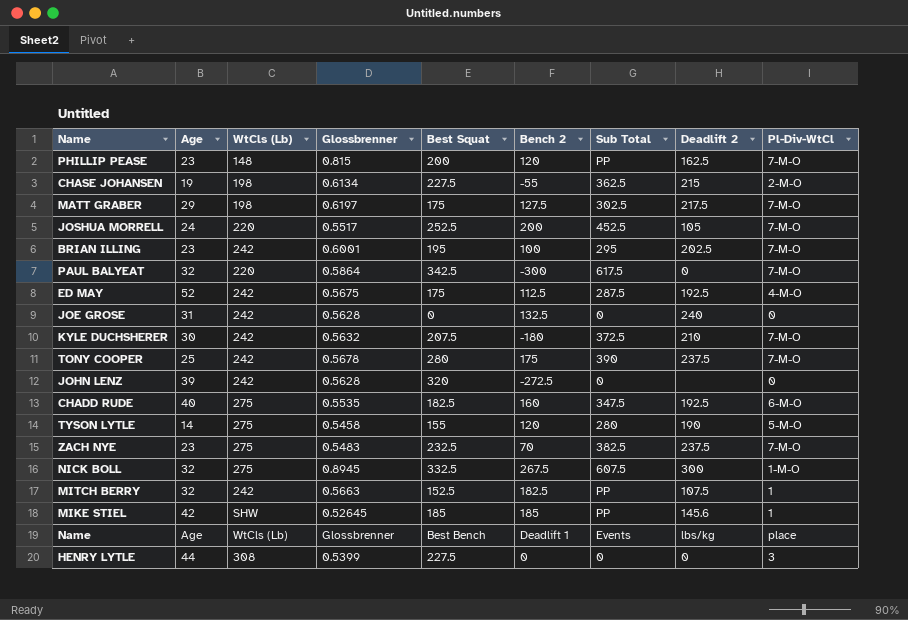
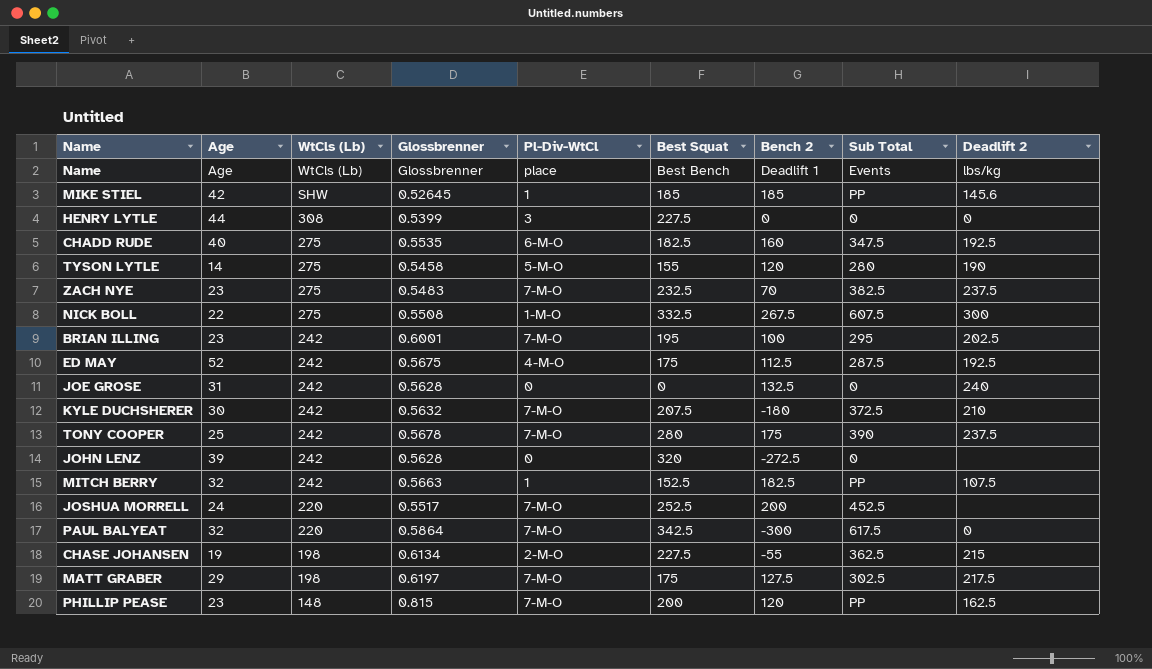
row order: none -> WtCls (Lb) descending
column Pl-Div-WtCl | position: 9 -> 5
NICK BOLL | Age: 32 -> 22
NICK BOLL | Glossbrenner: 0.8945 -> 0.5508
JOSHUA MORRELL | Deadlift 2: 105 -> none

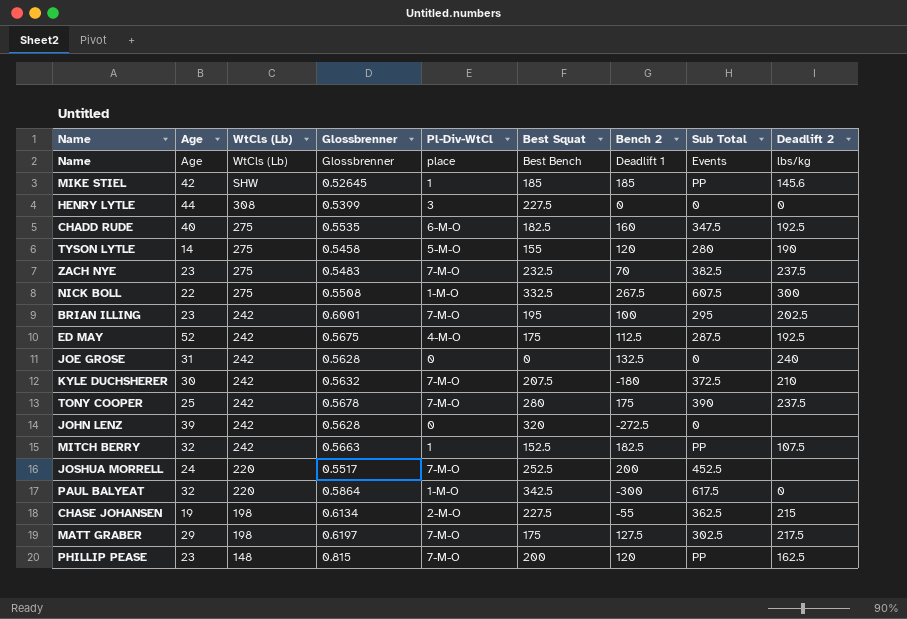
PAUL BALYEAT | Pl-Div-WtCl: 7-M-O -> 1-M-O

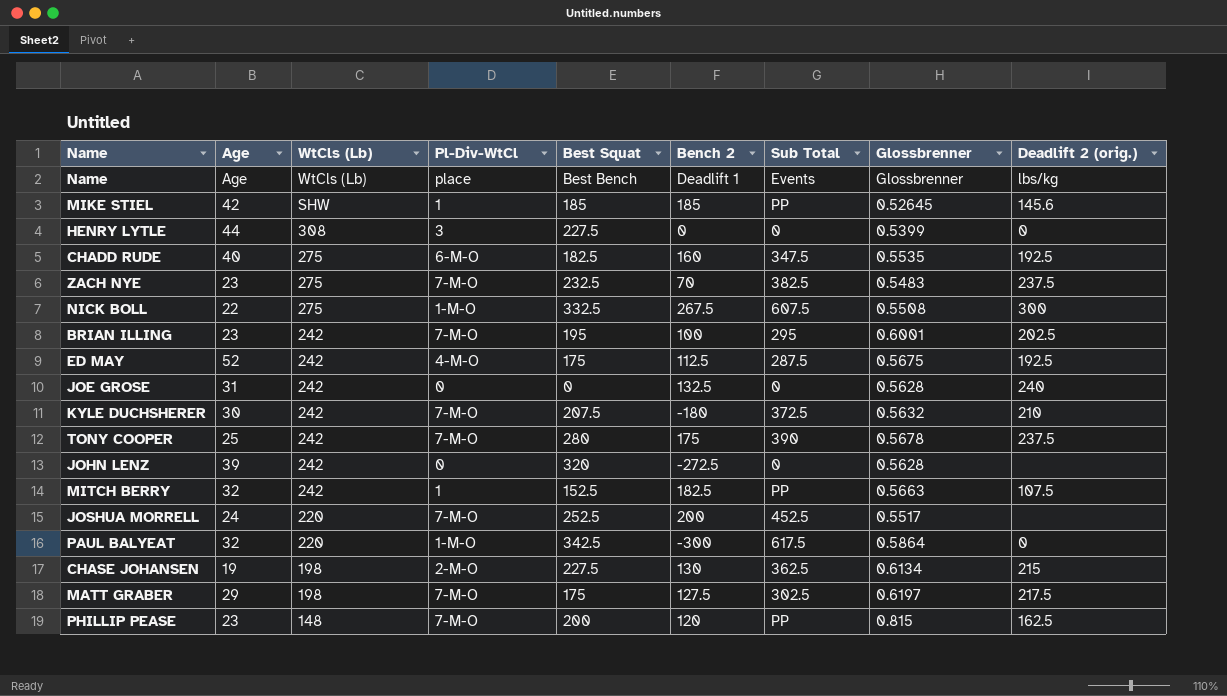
column Glossbrenner | position: 4 -> 8
column name: Deadlift 2 -> Deadlift 2 (orig.)
row TYSON LYTLE: 14 | 275 | 0.5458 | 5-M-O | 155 | 120 | 280 | 190 -> none
CHASE JOHANSEN | Bench 2: -55 -> 130

